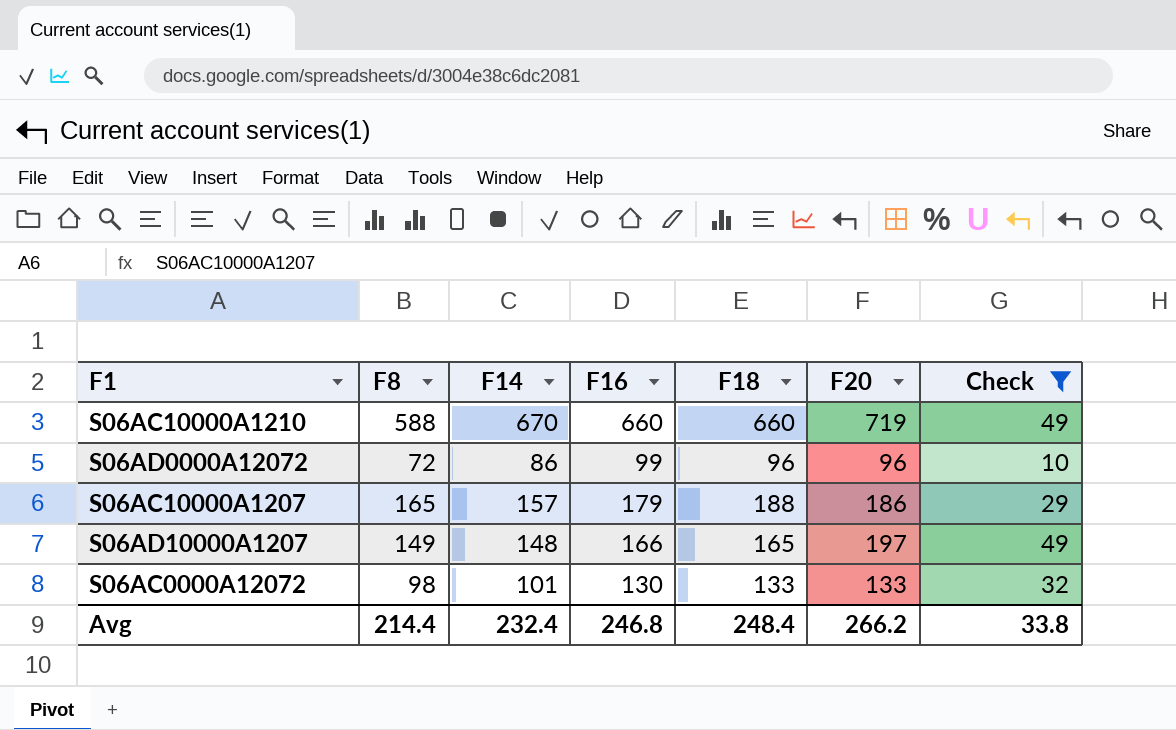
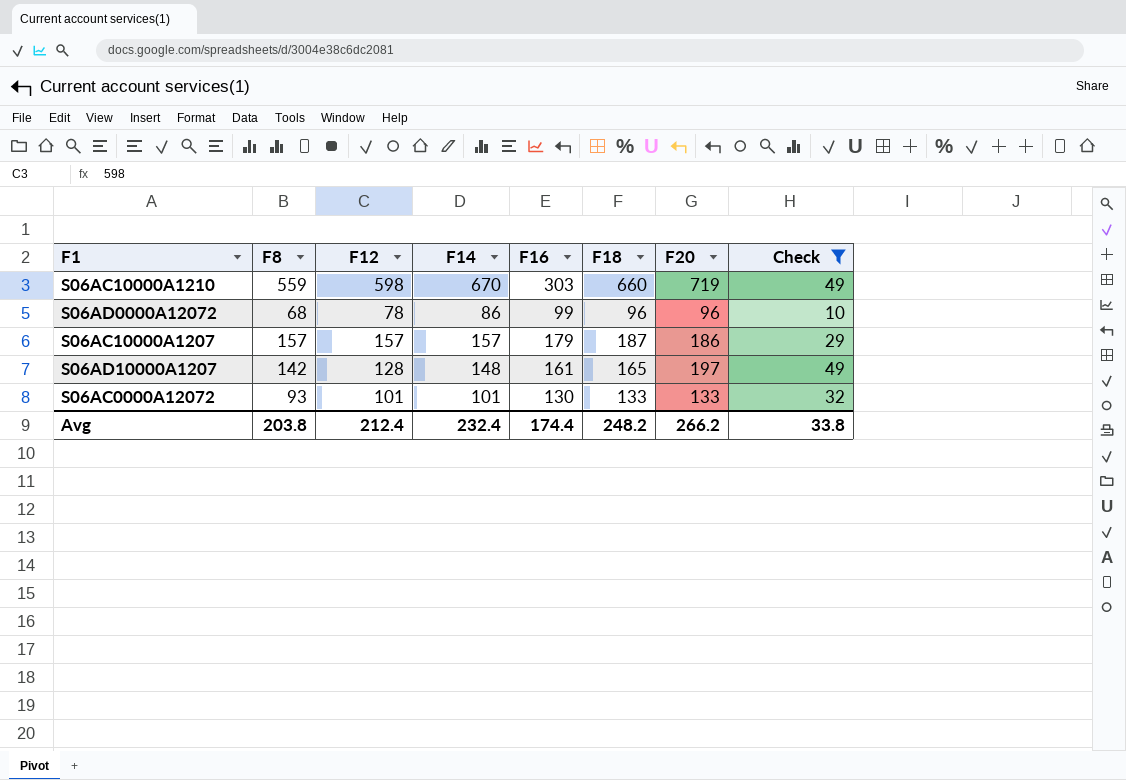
column F12 | position: none -> 3
S06AC10000A1210 | F8: 588 -> 559
S06AC10000A1210 | F16: 660 -> 303
S06AD0000A12072 | F8: 72 -> 68
S06AC10000A1207 | F8: 165 -> 157
S06AC10000A1207 | F18: 188 -> 187
S06AD10000A1207 | F8: 149 -> 142
S06AD10000A1207 | F16: 166 -> 161
S06AC0000A12072 | F8: 98 -> 93
Avg | F8: 214.4 -> 203.8
Avg | F16: 246.8 -> 174.4
Avg | F18: 248.4 -> 248.2

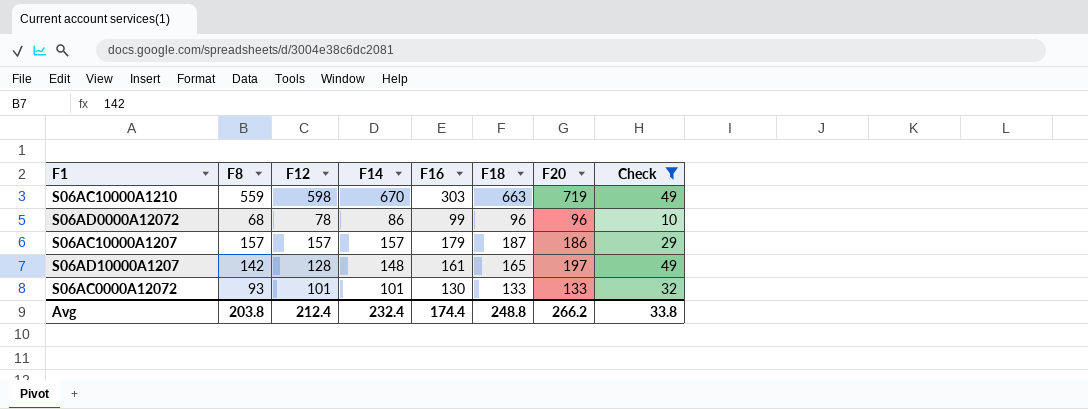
S06AC10000A1210 | F18: 660 -> 663
Avg | F18: 248.2 -> 248.8

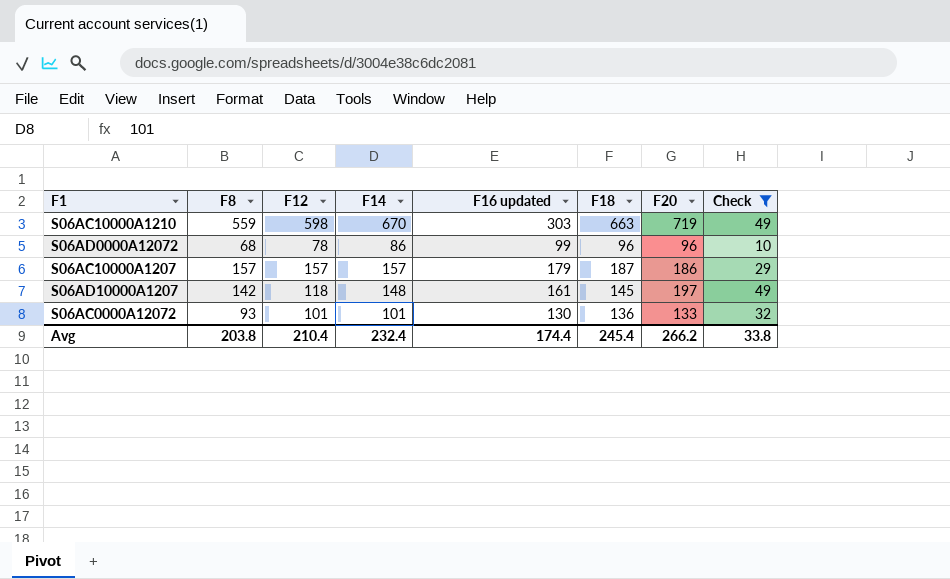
column name: F16 -> F16 updated
S06AD10000A1207 | F12: 128 -> 118
S06AD10000A1207 | F18: 165 -> 145
S06AC0000A12072 | F18: 133 -> 136
Avg | F12: 212.4 -> 210.4
Avg | F18: 248.8 -> 245.4

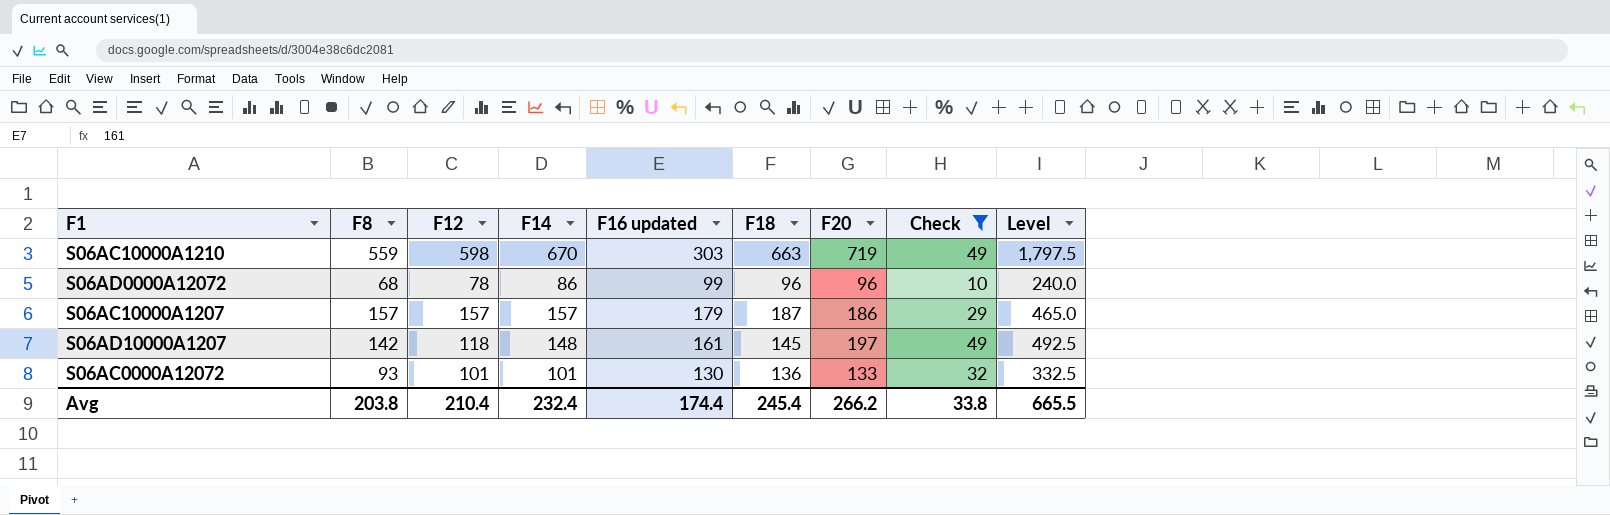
column Level | formula: none -> [F20] * 2.5

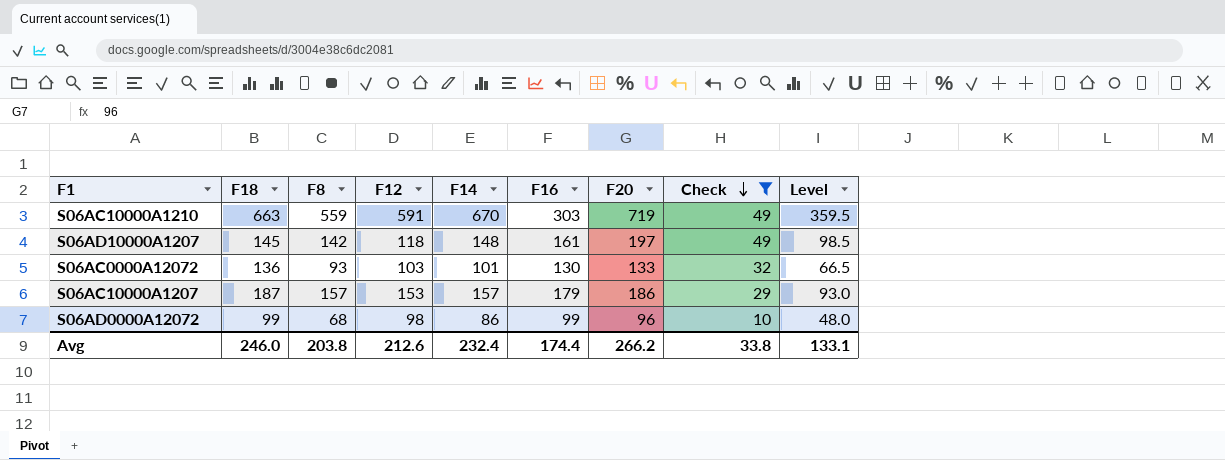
row order: none -> Check descending
column F18 | position: 6 -> 2
column name: F16 updated -> F16
column Level | formula: [F20] * 2.5 -> [F20] * 0.5
S06AC10000A1210 | F12: 598 -> 591
S06AC0000A12072 | F12: 101 -> 103
S06AC10000A1207 | F12: 157 -> 153
S06AD0000A12072 | F18: 96 -> 99
S06AD0000A12072 | F12: 78 -> 98
Avg | F18: 245.4 -> 246.0
Avg | F12: 210.4 -> 212.6
Avg | Level: 665.5 -> 133.1

